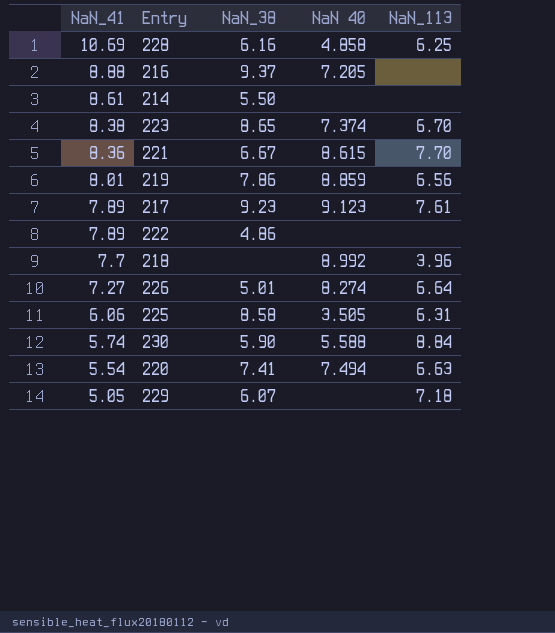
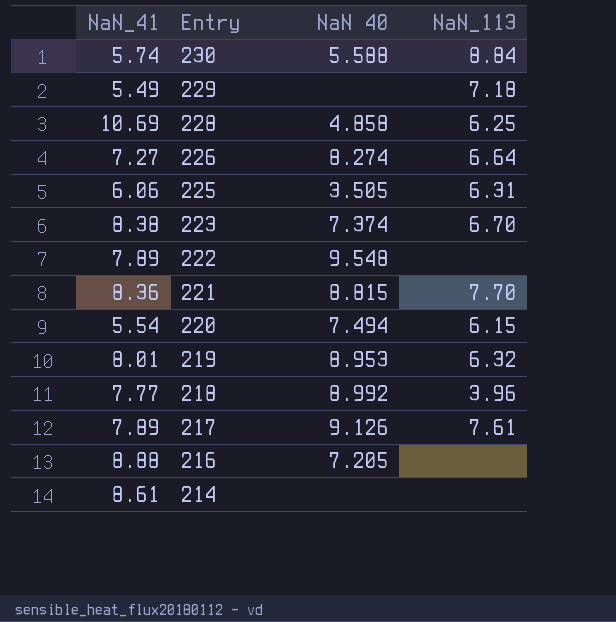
row order: NaN_41 descending -> Entry descending
column NaN_38 | position: 3 -> none
229 | NaN_41: 5.05 -> 5.49
222 | NaN 40: none -> 9.548
221 | NaN 40: 8.615 -> 8.815
220 | NaN_113: 6.63 -> 6.15
219 | NaN 40: 8.859 -> 8.953
219 | NaN_113: 6.56 -> 6.32
218 | NaN_41: 7.7 -> 7.77
217 | NaN 40: 9.123 -> 9.126

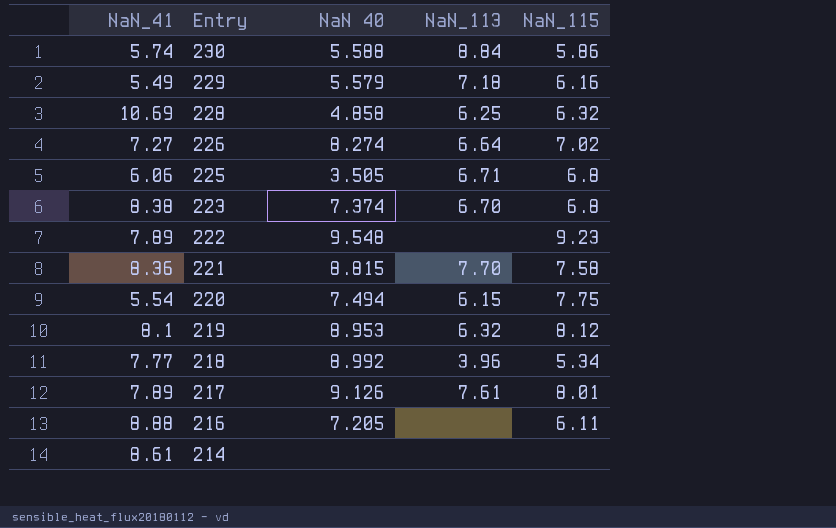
column NaN_115 | position: none -> 5
229 | NaN 40: none -> 5.579
225 | NaN_113: 6.31 -> 6.71
219 | NaN_41: 8.01 -> 8.1

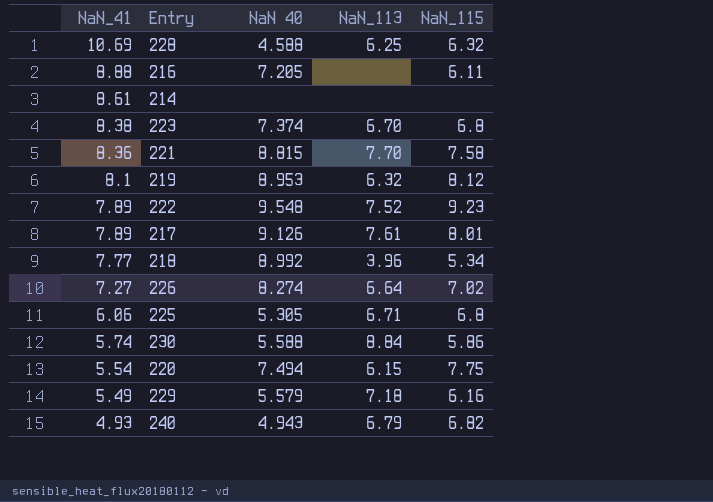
row order: Entry descending -> NaN_41 descending
228 | NaN 40: 4.858 -> 4.588
222 | NaN_113: none -> 7.52
225 | NaN 40: 3.505 -> 5.305
row 240: none -> 4.93 | 4.943 | 6.79 | 6.82

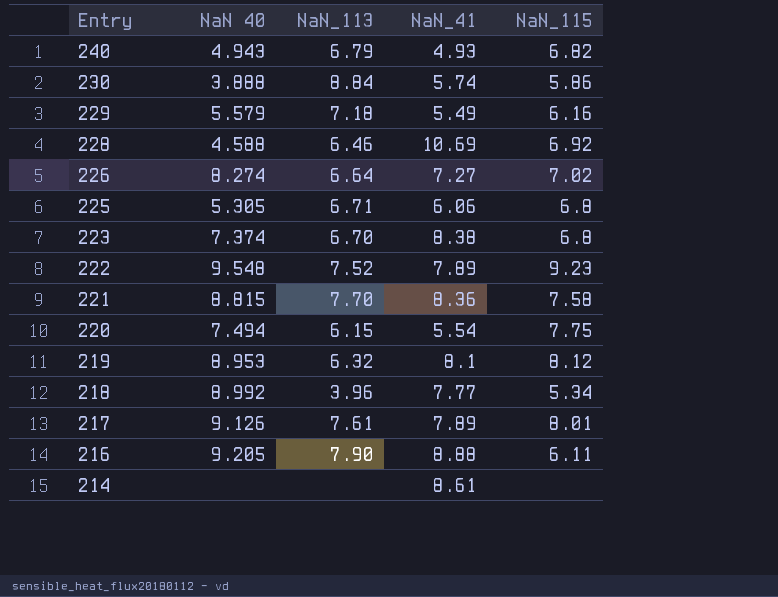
row order: NaN_41 descending -> Entry descending
column NaN_41 | position: 1 -> 4
230 | NaN 40: 5.588 -> 3.888
228 | NaN_113: 6.25 -> 6.46
228 | NaN_115: 6.32 -> 6.92
216 | NaN 40: 7.205 -> 9.205
216 | NaN_113: none -> 7.90

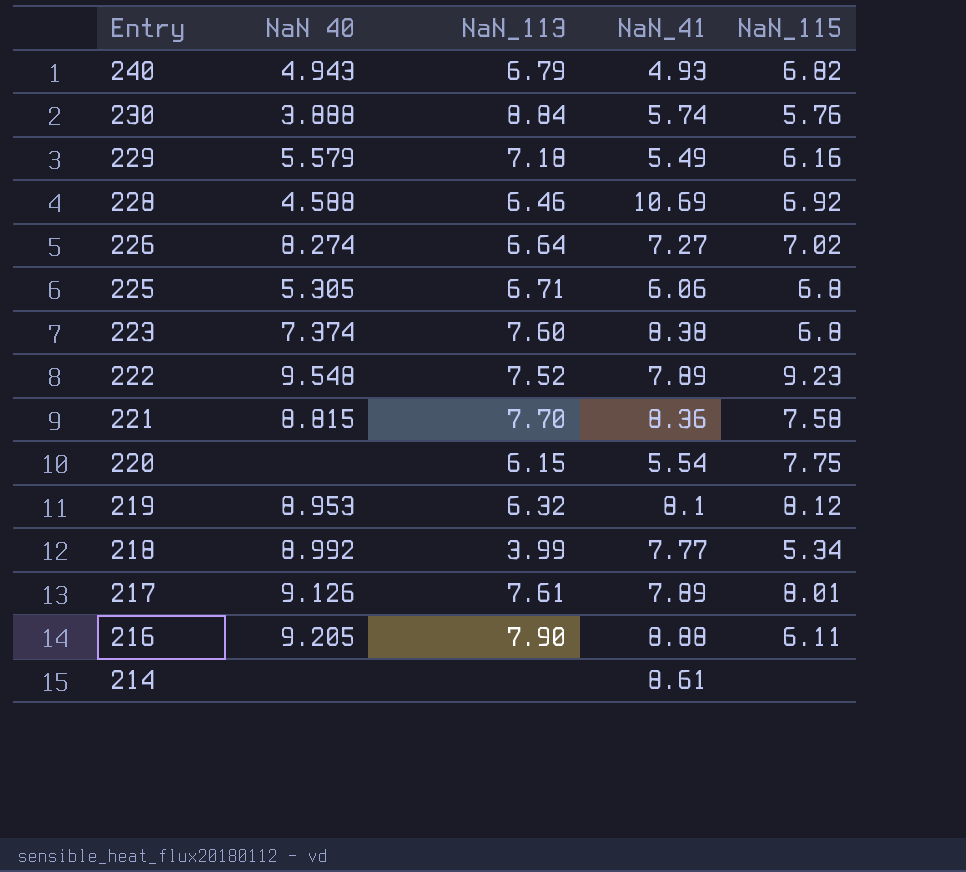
230 | NaN_115: 5.86 -> 5.76
223 | NaN_113: 6.70 -> 7.60
220 | NaN 40: 7.494 -> none
218 | NaN_113: 3.96 -> 3.99

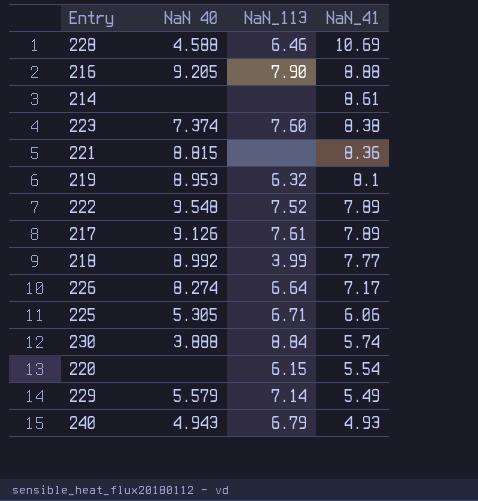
row order: Entry descending -> NaN_41 descending
column NaN_115 | position: 5 -> none
221 | NaN_113: 7.70 -> none
226 | NaN_41: 7.27 -> 7.17
229 | NaN_113: 7.18 -> 7.14

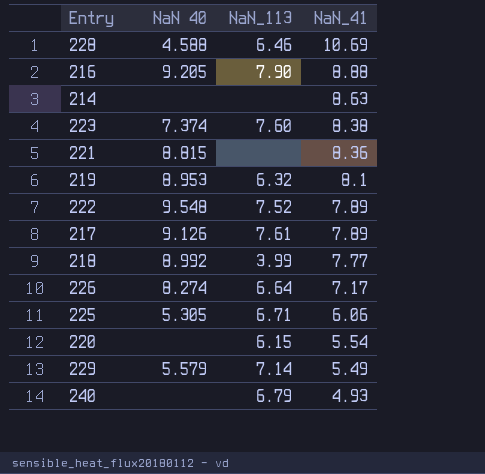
row 230: 3.888 | 8.84 | 5.74 -> none
214 | NaN_41: 8.61 -> 8.63
240 | NaN 40: 4.943 -> none

